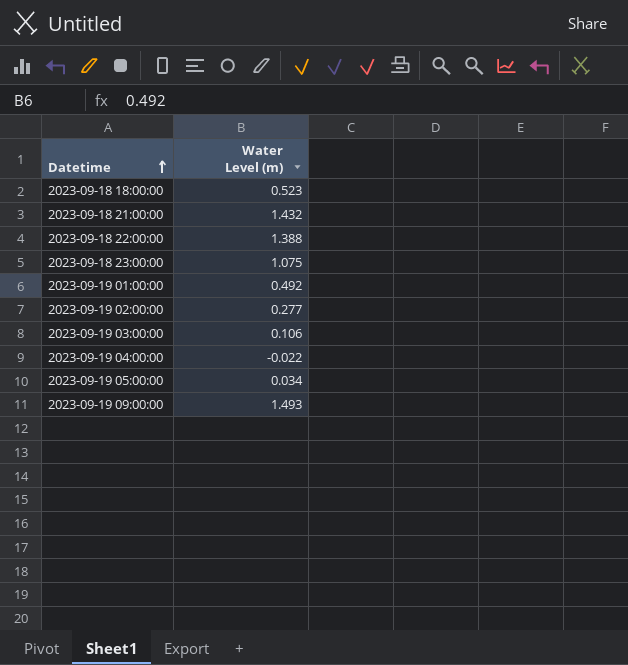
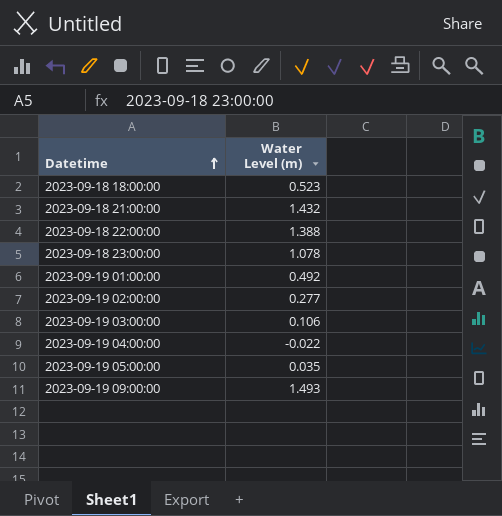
2023-09-18 23:00:00 | Water Level (m): 1.075 -> 1.078
2023-09-19 05:00:00 | Water Level (m): 0.034 -> 0.035

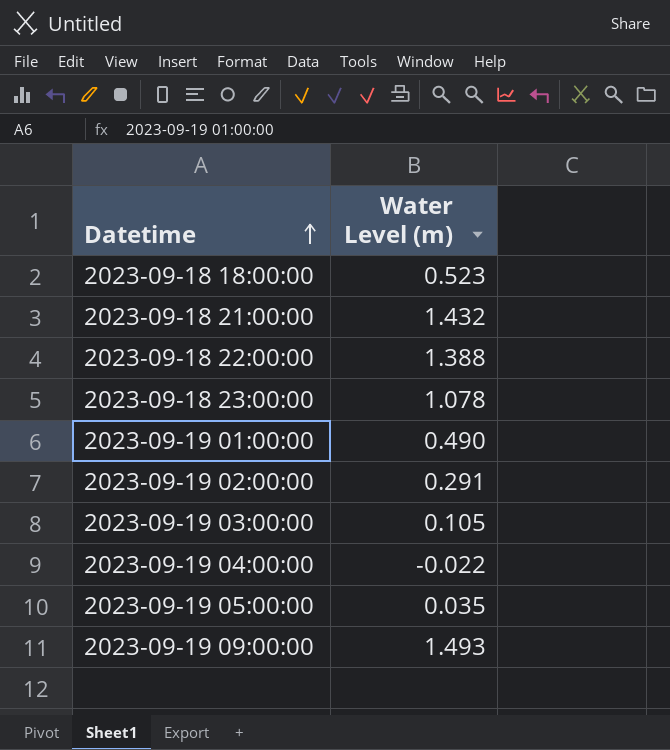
2023-09-19 01:00:00 | Water Level (m): 0.492 -> 0.490
2023-09-19 02:00:00 | Water Level (m): 0.277 -> 0.291
2023-09-19 03:00:00 | Water Level (m): 0.106 -> 0.105

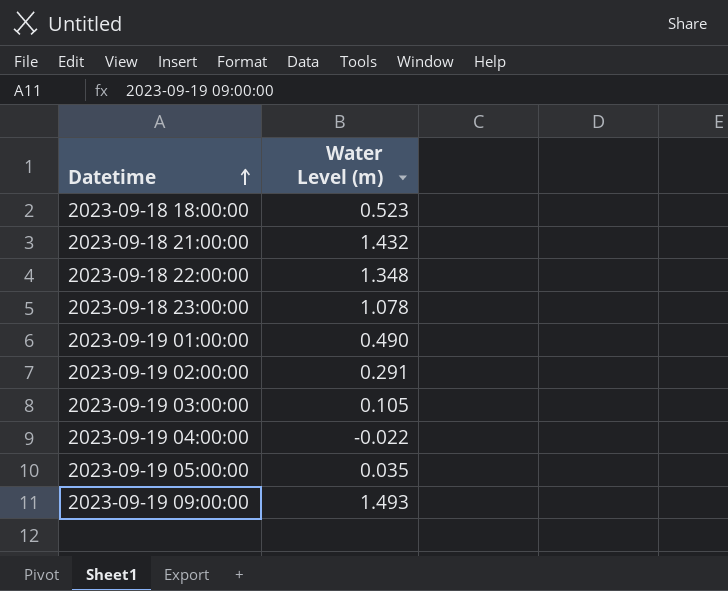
2023-09-18 22:00:00 | Water Level (m): 1.388 -> 1.348

